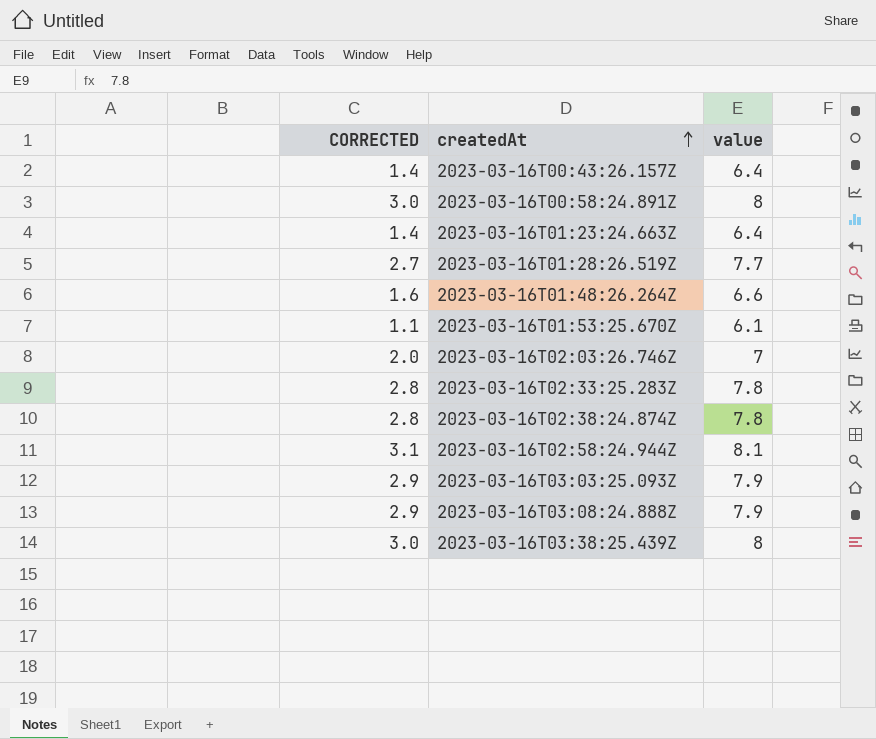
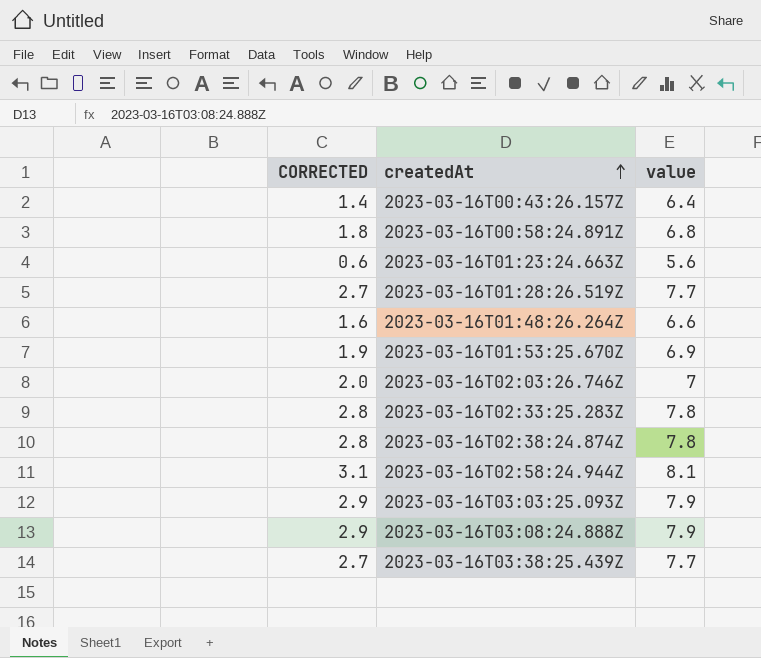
2023-03-16T00:58:24.891Z | CORRECTED: 3.0 -> 1.8
2023-03-16T00:58:24.891Z | value: 8 -> 6.8
2023-03-16T01:23:24.663Z | CORRECTED: 1.4 -> 0.6
2023-03-16T01:23:24.663Z | value: 6.4 -> 5.6
2023-03-16T01:53:25.670Z | CORRECTED: 1.1 -> 1.9
2023-03-16T01:53:25.670Z | value: 6.1 -> 6.9
2023-03-16T03:38:25.439Z | CORRECTED: 3.0 -> 2.7
2023-03-16T03:38:25.439Z | value: 8 -> 7.7

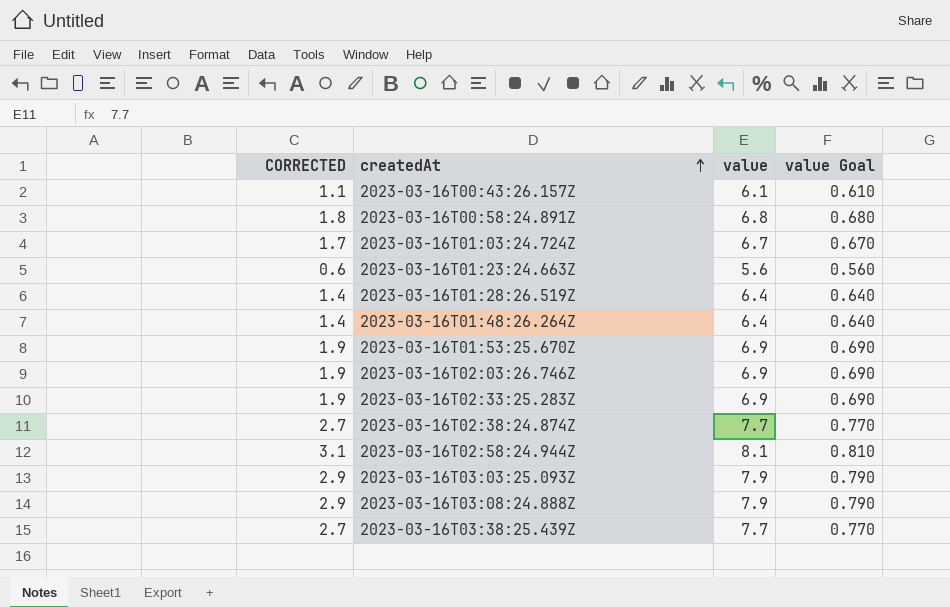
column value Goal | formula: none -> [value] * 0.1
2023-03-16T00:43:26.157Z | CORRECTED: 1.4 -> 1.1
2023-03-16T00:43:26.157Z | value: 6.4 -> 6.1
row 2023-03-16T01:03:24.724Z: none -> 1.7 | 6.7 | 0.670
2023-03-16T01:28:26.519Z | CORRECTED: 2.7 -> 1.4
2023-03-16T01:28:26.519Z | value: 7.7 -> 6.4
2023-03-16T01:48:26.264Z | CORRECTED: 1.6 -> 1.4
2023-03-16T01:48:26.264Z | value: 6.6 -> 6.4
2023-03-16T02:03:26.746Z | CORRECTED: 2.0 -> 1.9
2023-03-16T02:03:26.746Z | value: 7 -> 6.9
2023-03-16T02:33:25.283Z | CORRECTED: 2.8 -> 1.9
2023-03-16T02:33:25.283Z | value: 7.8 -> 6.9
2023-03-16T02:38:24.874Z | CORRECTED: 2.8 -> 2.7
2023-03-16T02:38:24.874Z | value: 7.8 -> 7.7

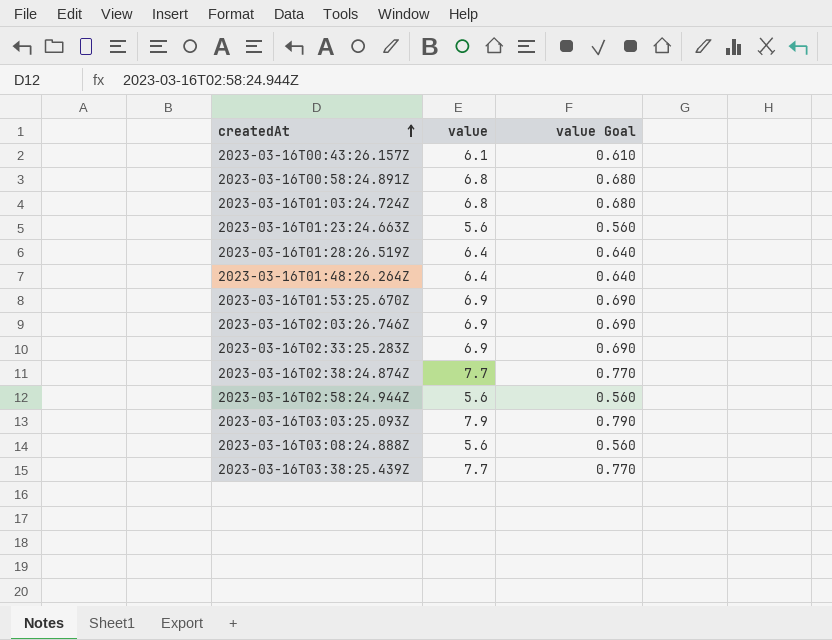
column CORRECTED | formula: [value] - 5 -> none
2023-03-16T01:03:24.724Z | value: 6.7 -> 6.8
2023-03-16T01:03:24.724Z | value Goal: 0.670 -> 0.680
2023-03-16T02:58:24.944Z | value: 8.1 -> 5.6
2023-03-16T02:58:24.944Z | value Goal: 0.810 -> 0.560
2023-03-16T03:08:24.888Z | value: 7.9 -> 5.6
2023-03-16T03:08:24.888Z | value Goal: 0.790 -> 0.560

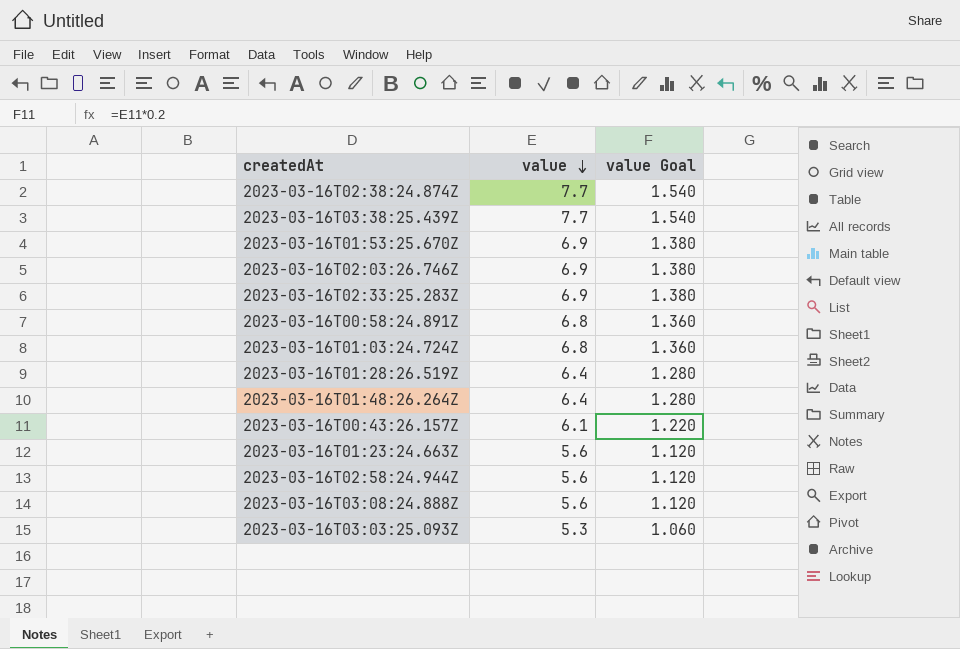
row order: createdAt ascending -> value descending
column value Goal | formula: [value] * 0.1 -> [value] * 0.2
2023-03-16T03:03:25.093Z | value: 7.9 -> 5.3

